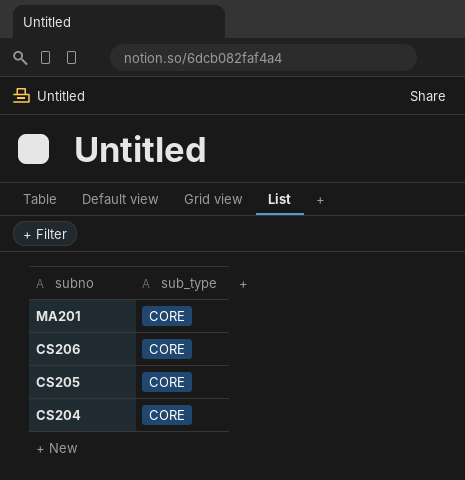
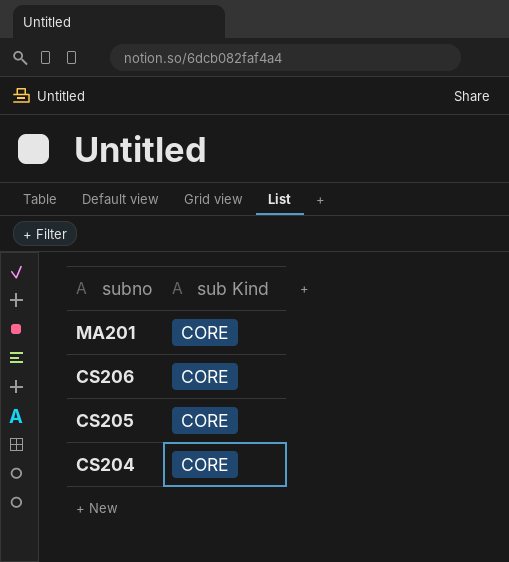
column name: sub_type -> sub Kind

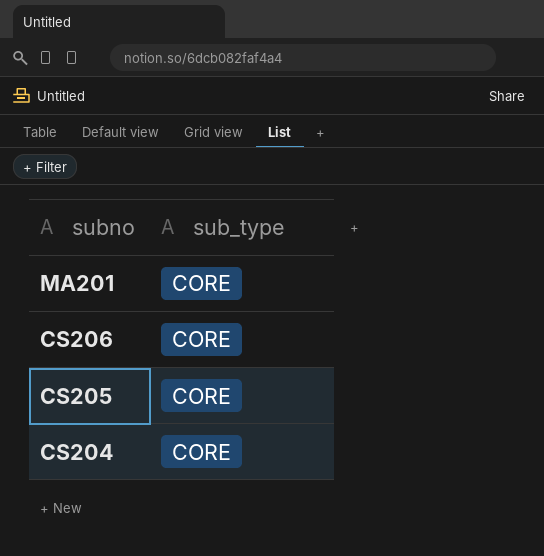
column name: sub Kind -> sub_type

